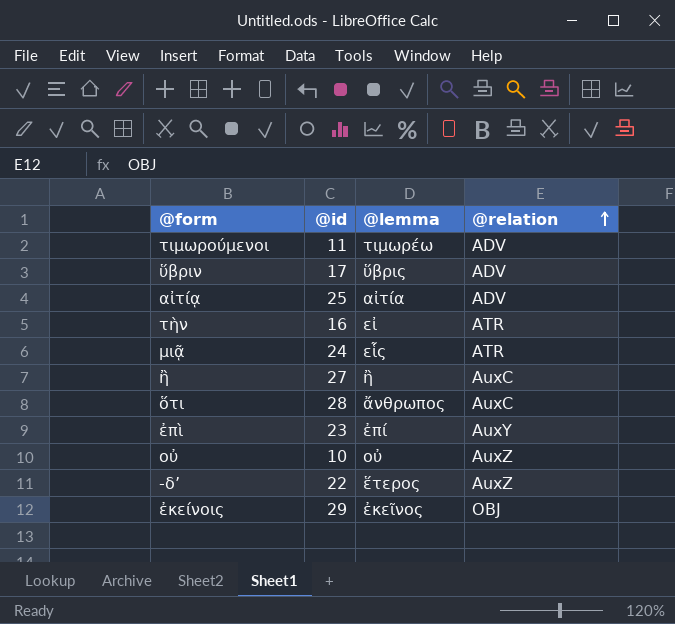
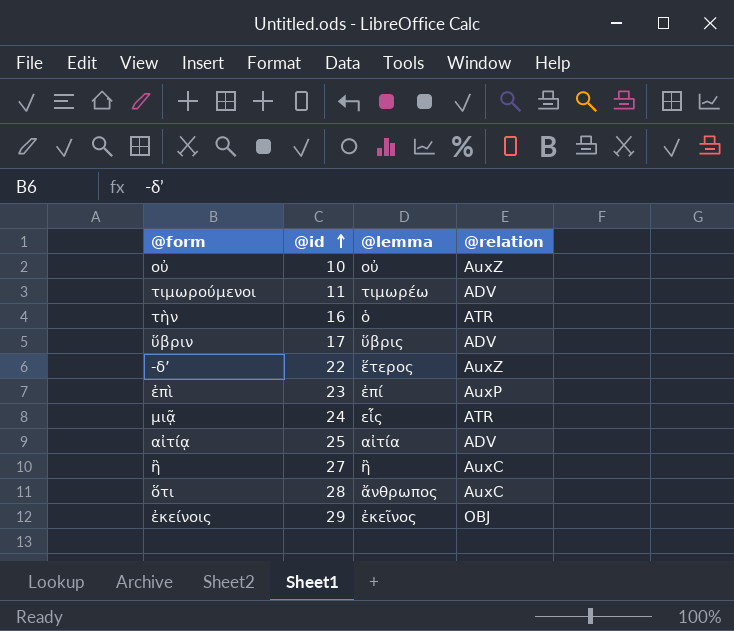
row order: @relation ascending -> @id ascending
τὴν | @lemma: εἰ -> ὁ
ἐπὶ | @relation: AuxY -> AuxP

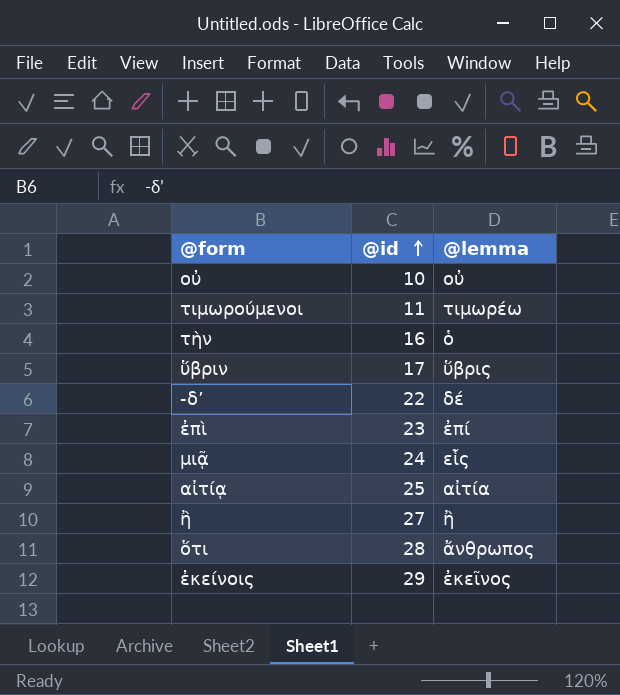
column @relation | position: 4 -> none
-δʼ | @lemma: ἕτερος -> δέ

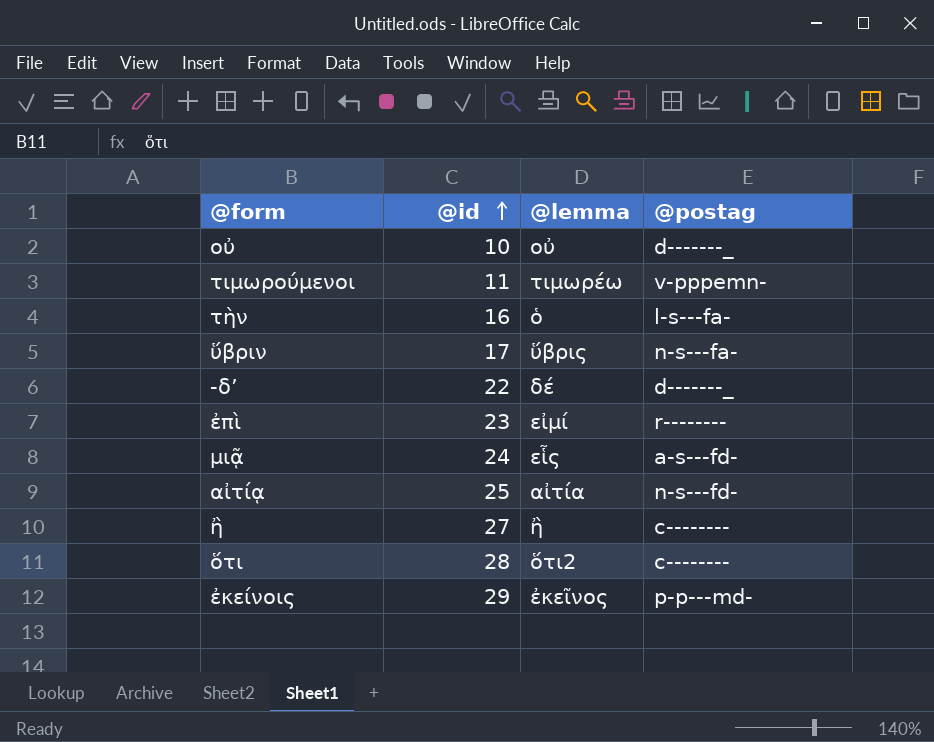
column @postag | position: none -> 4
ἐπὶ | @lemma: ἐπί -> εἰμί
ὅτι | @lemma: ἄνθρωπος -> ὅτι2

